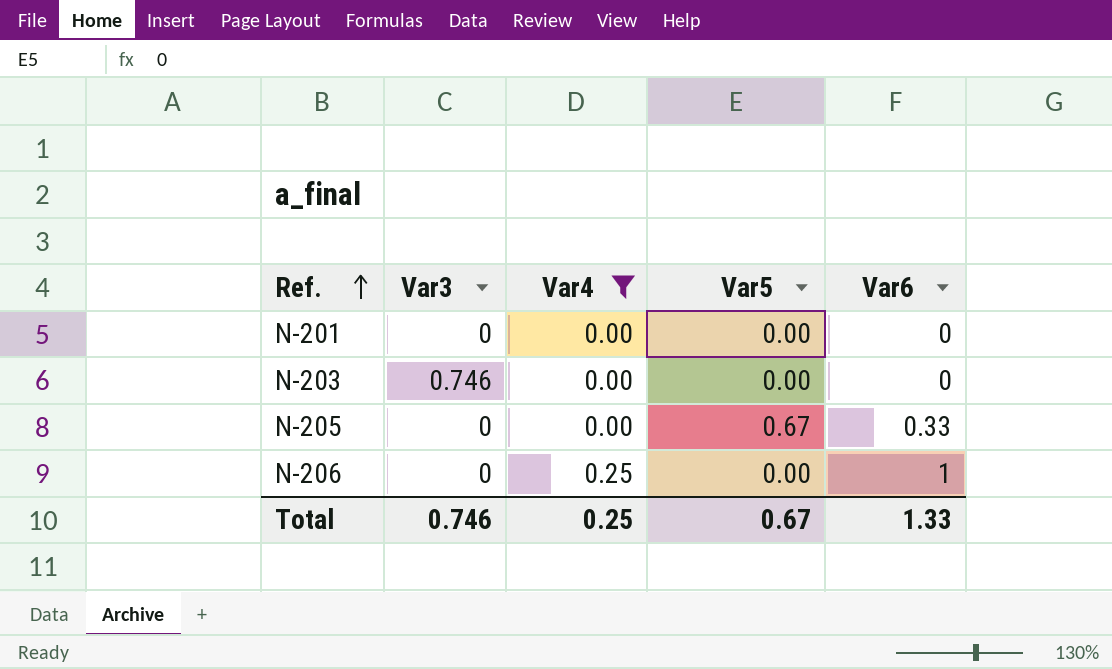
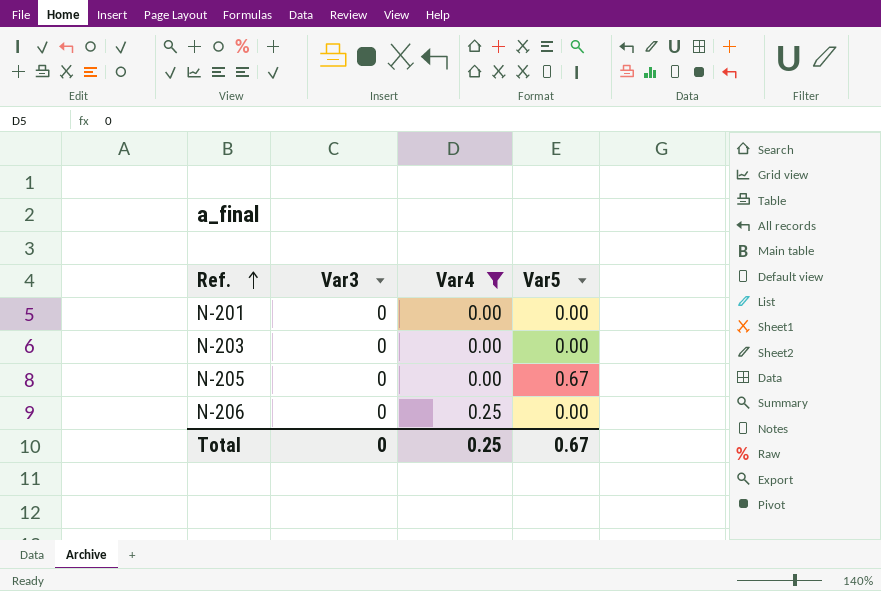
column Var6 | position: 5 -> none
N-203 | Var3: 0.746 -> 0
Total | Var3: 0.746 -> 0

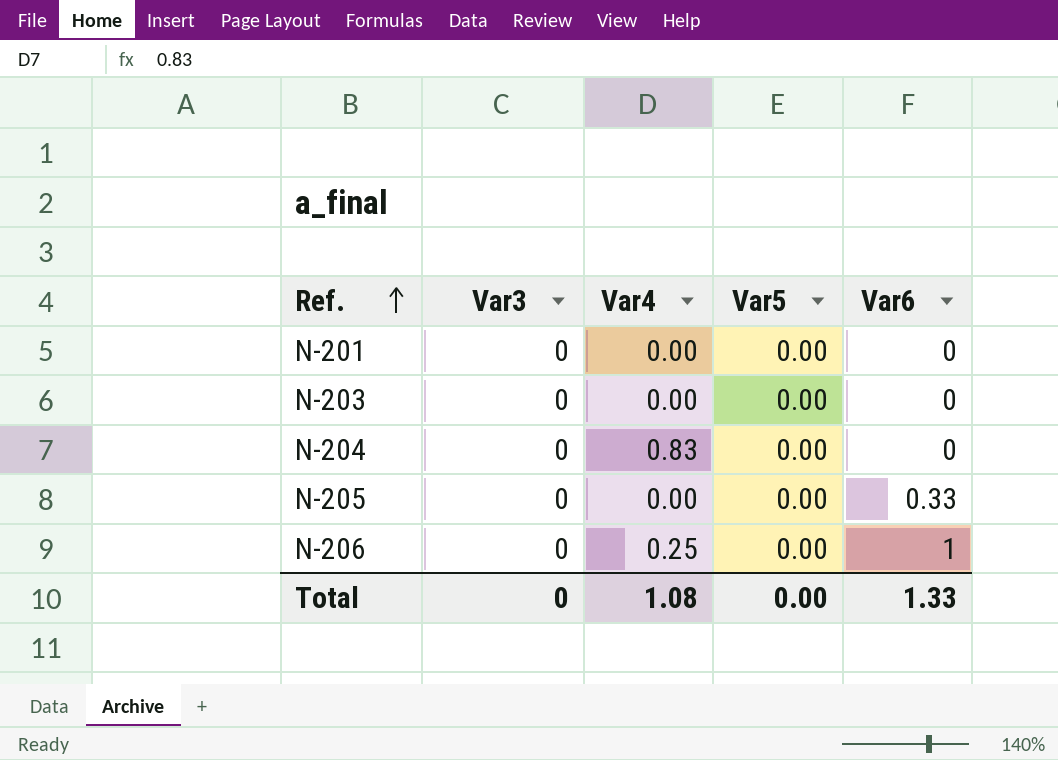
filter: Var4 != 0.83 -> none
column Var6 | position: none -> 5
N-205 | Var5: 0.67 -> 0.00
Total | Var4: 0.25 -> 1.08
Total | Var5: 0.67 -> 0.00

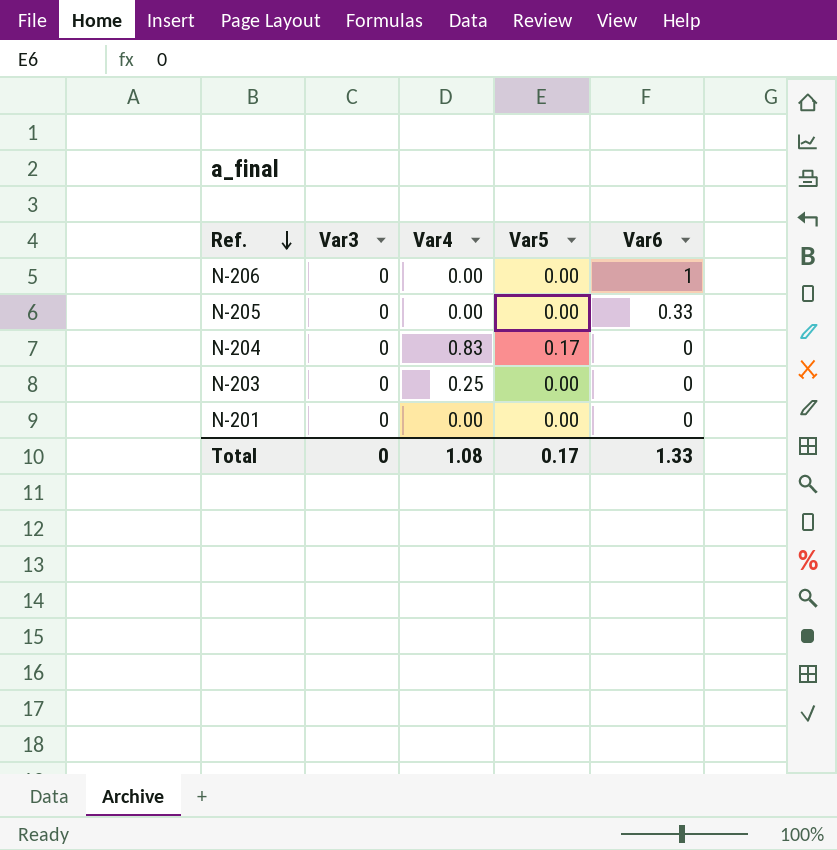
row order: Ref. ascending -> Ref. descending
N-206 | Var4: 0.25 -> 0.00
N-204 | Var5: 0.00 -> 0.17
N-203 | Var4: 0.00 -> 0.25
Total | Var5: 0.00 -> 0.17

